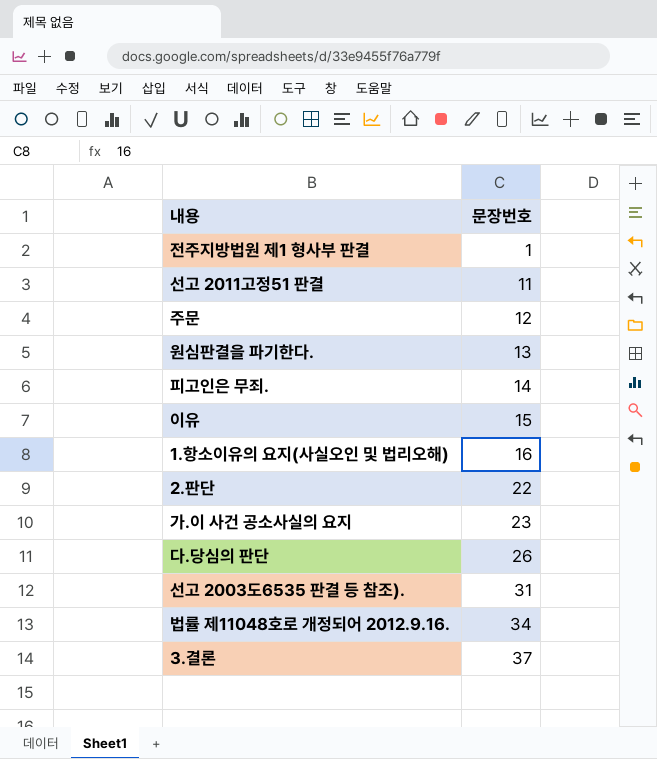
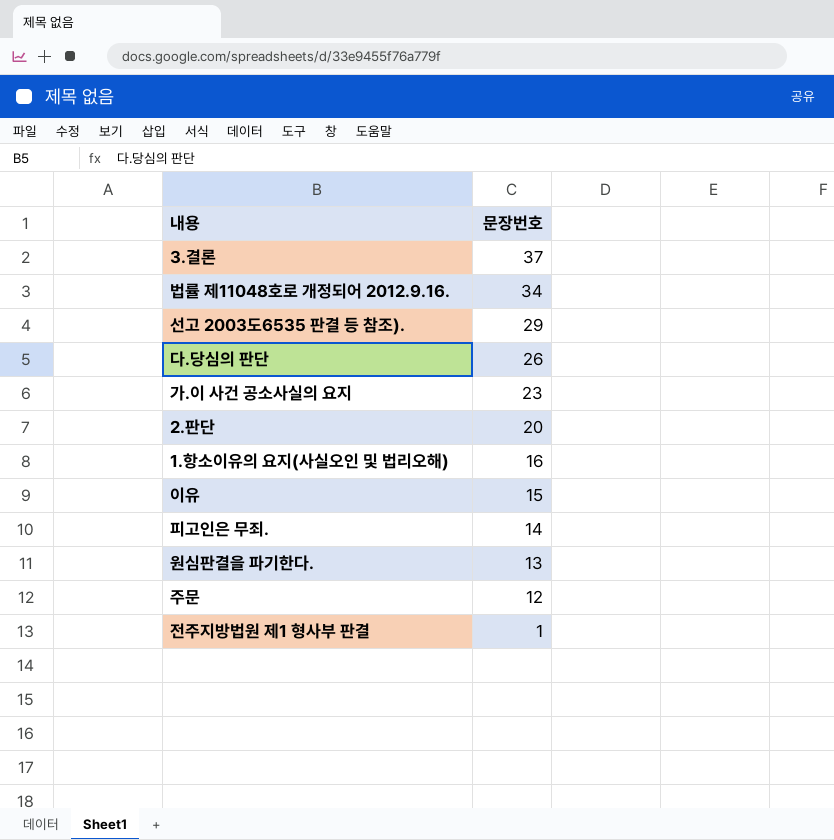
row order: 문장번호 ascending -> 문장번호 descending
row 선고 2011고정51 판결: 11 -> none
선고 2003도6535 판결 등 참조). | 문장번호: 31 -> 29
2.판단 | 문장번호: 22 -> 20

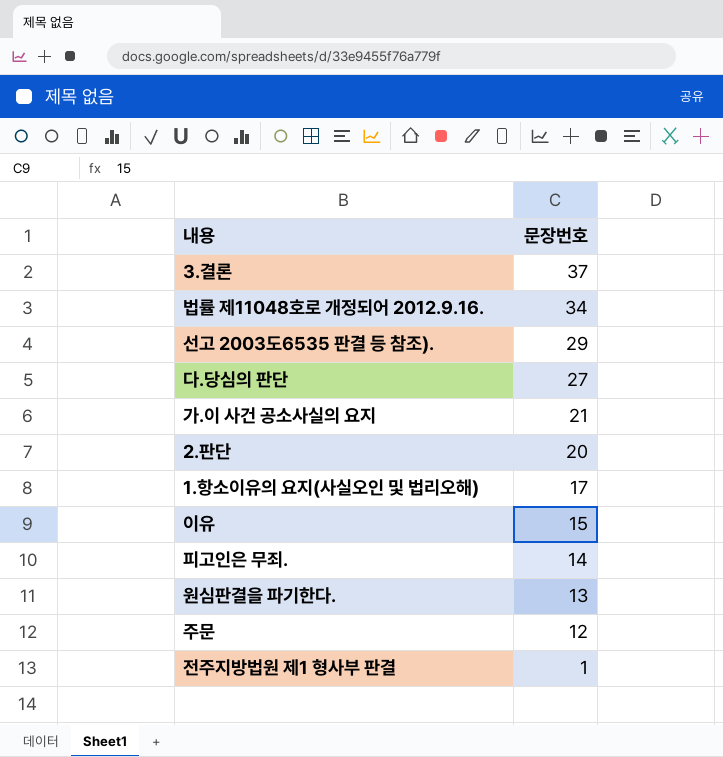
다.당심의 판단 | 문장번호: 26 -> 27
가.이 사건 공소사실의 요지 | 문장번호: 23 -> 21
1.항소이유의 요지(사실오인 및 법리오해) | 문장번호: 16 -> 17

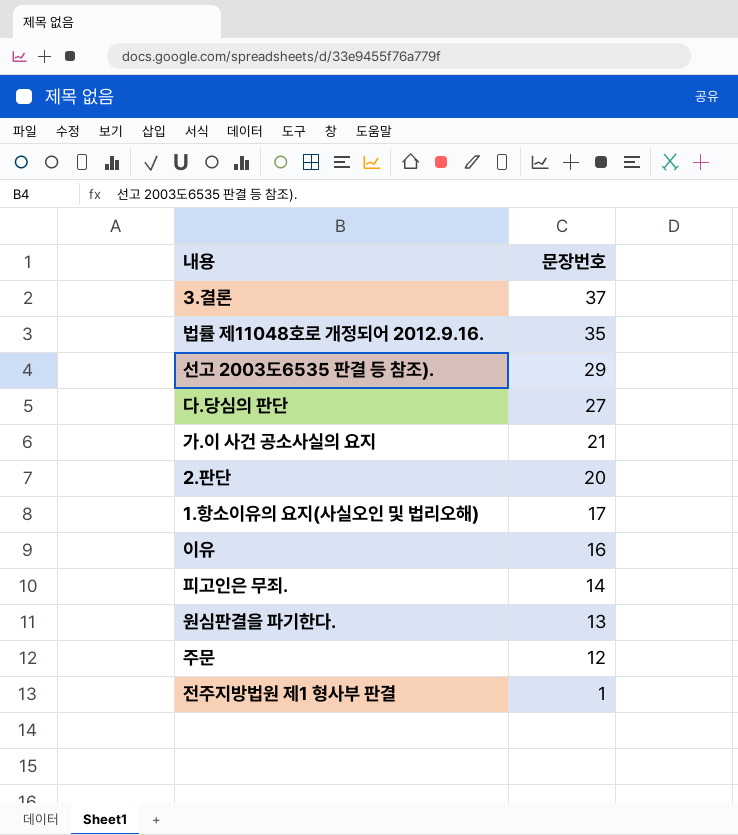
법률 제11048호로 개정되어 2012.9.16. | 문장번호: 34 -> 35
이유 | 문장번호: 15 -> 16

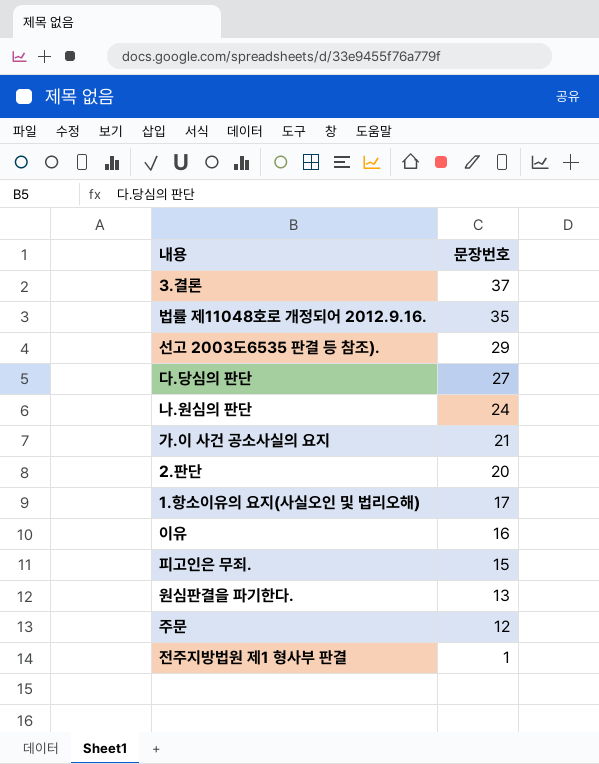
row 나.원심의 판단: none -> 24
피고인은 무죄. | 문장번호: 14 -> 15

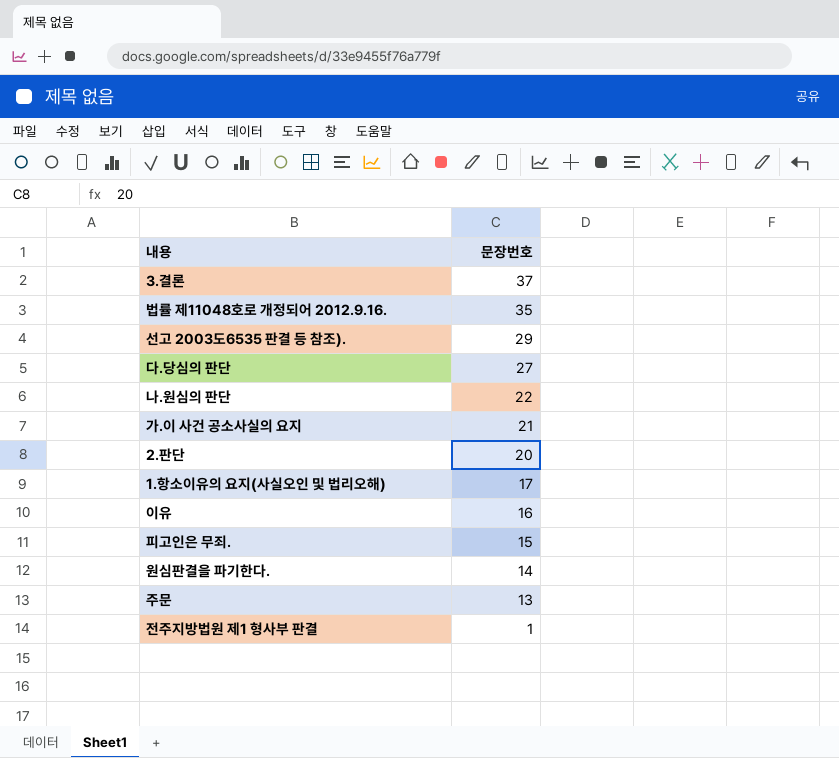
나.원심의 판단 | 문장번호: 24 -> 22
원심판결을 파기한다. | 문장번호: 13 -> 14
주문 | 문장번호: 12 -> 13

